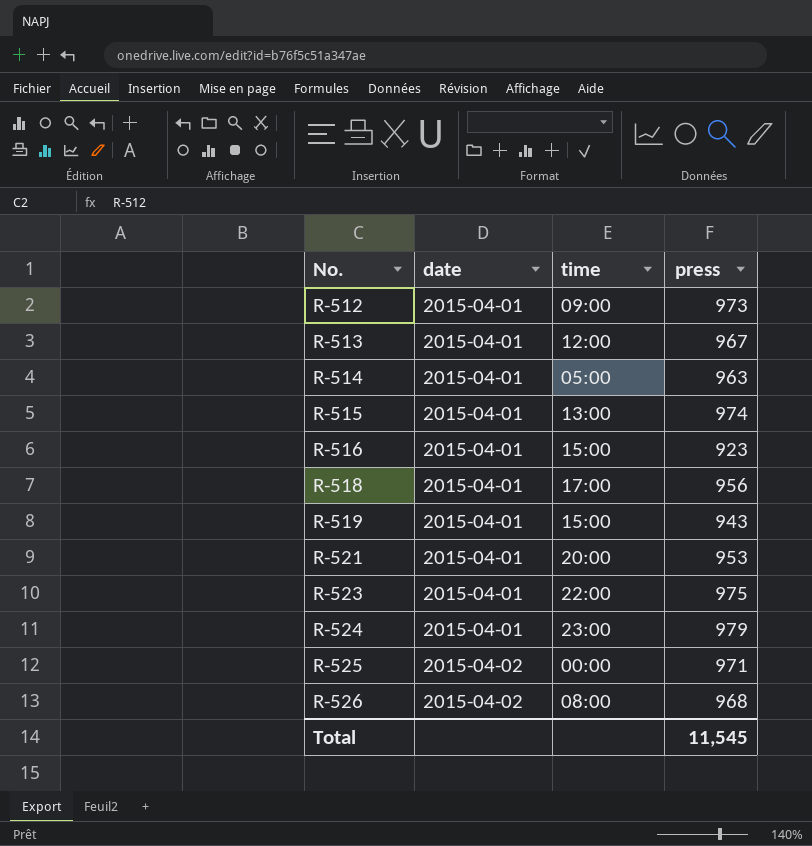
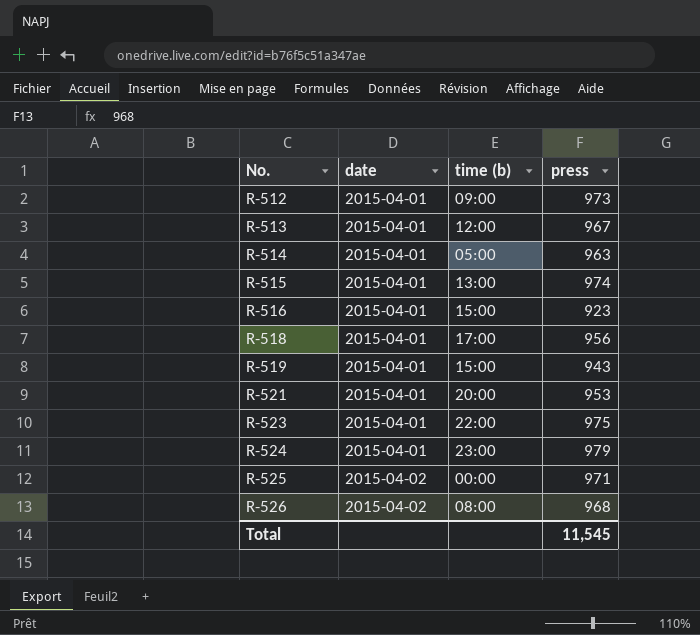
column name: time -> time (b)

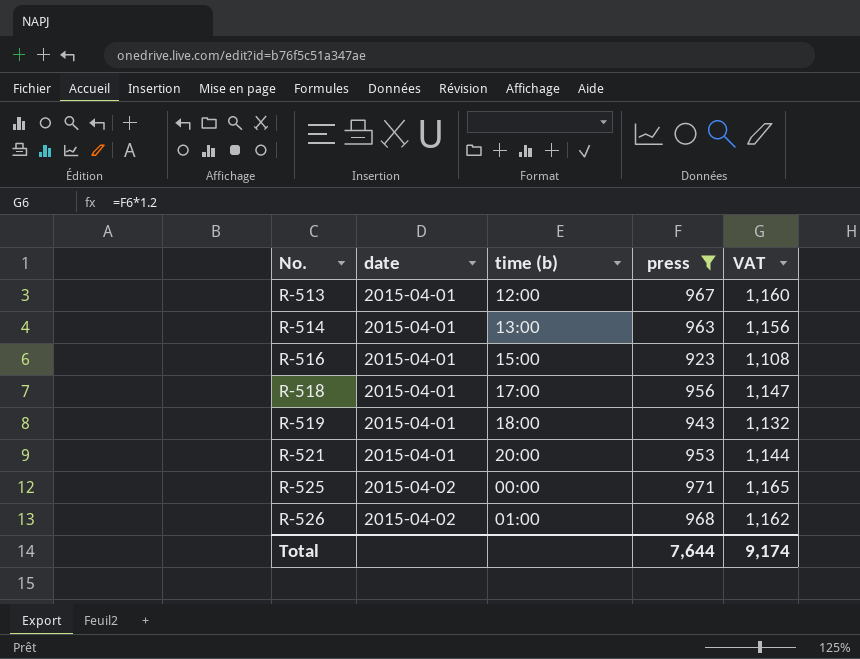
filter: none -> press <= 971
column VAT | formula: none -> [press] * 1.2
R-514 | time (b): 05:00 -> 13:00
R-519 | time (b): 15:00 -> 18:00
R-526 | time (b): 08:00 -> 01:00
Total | press: 11,545 -> 7,644

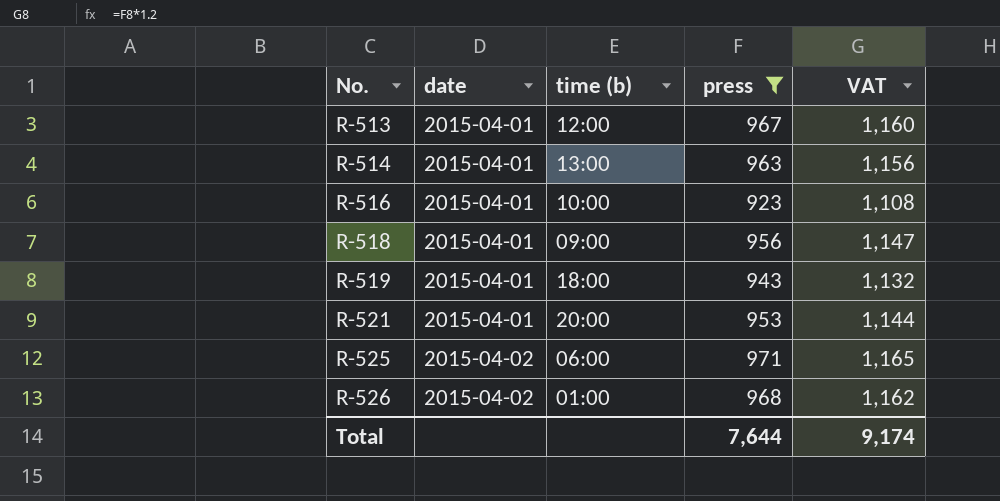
R-516 | time (b): 15:00 -> 10:00
R-518 | time (b): 17:00 -> 09:00
R-525 | time (b): 00:00 -> 06:00

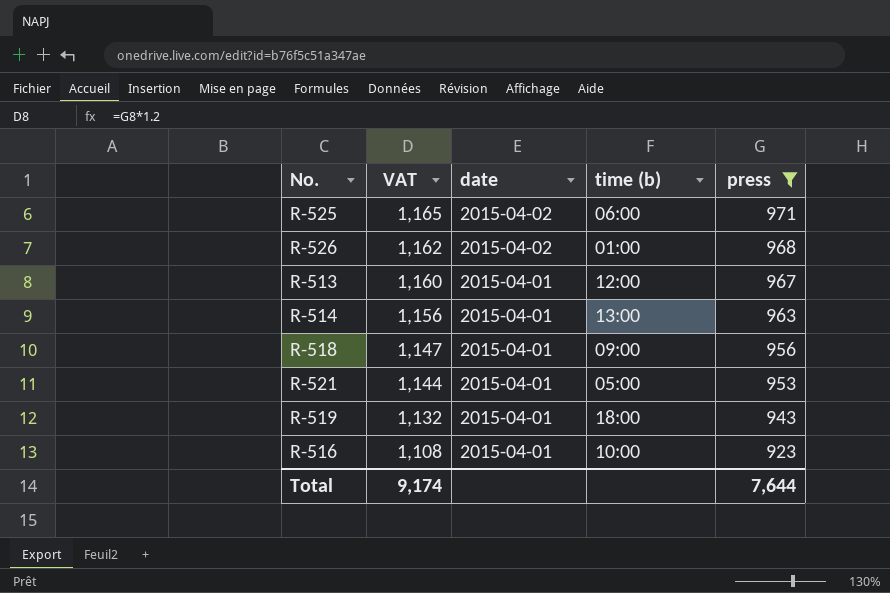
row order: No. ascending -> VAT descending
column VAT | position: 5 -> 2
R-521 | time (b): 20:00 -> 05:00

